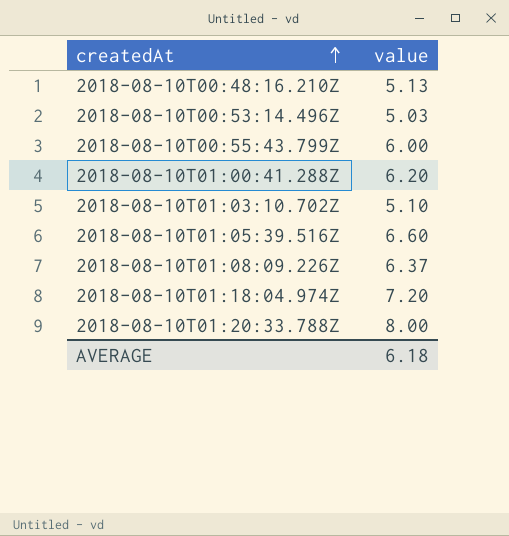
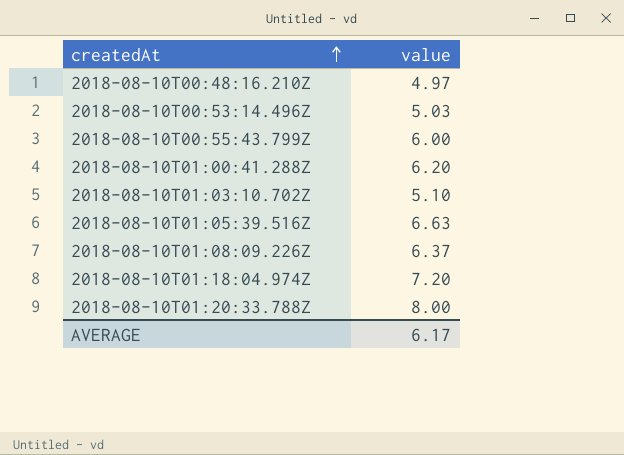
2018-08-10T00:48:16.210Z | value: 5.13 -> 4.97
2018-08-10T01:05:39.516Z | value: 6.60 -> 6.63
AVERAGE | value: 6.18 -> 6.17

